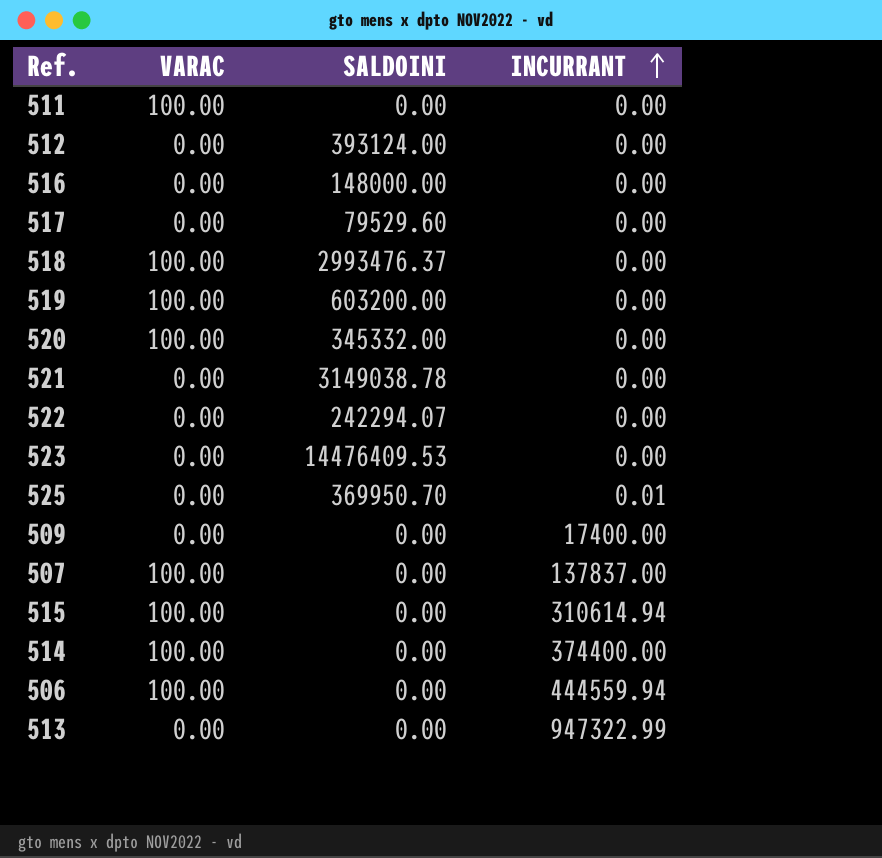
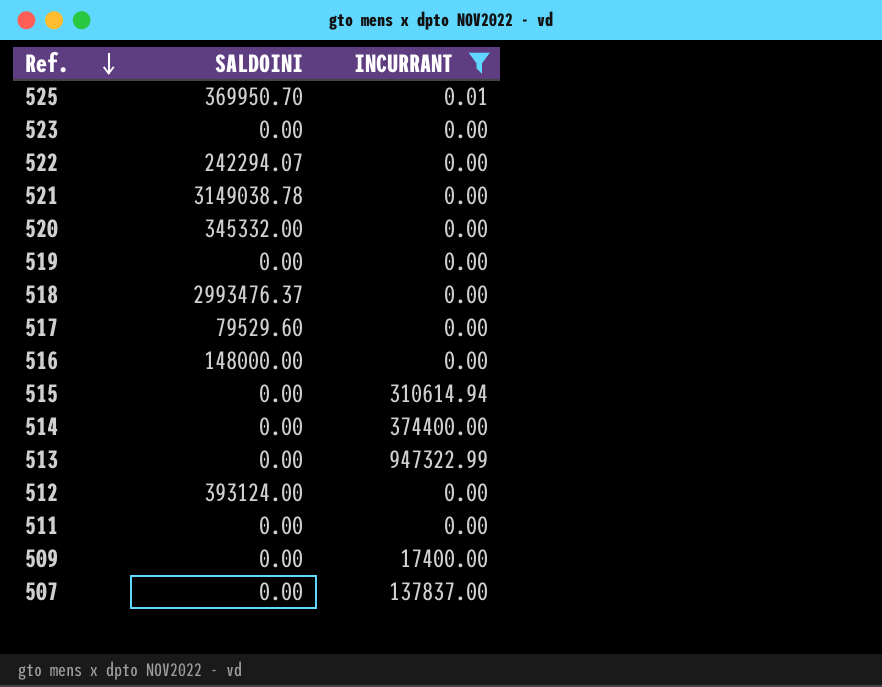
filter: none -> INCURRANT != 444559.94
row order: INCURRANT ascending -> Ref. descending
column VARAC | position: 2 -> none
523 | SALDOINI: 14476409.53 -> 0.00
519 | SALDOINI: 603200.00 -> 0.00

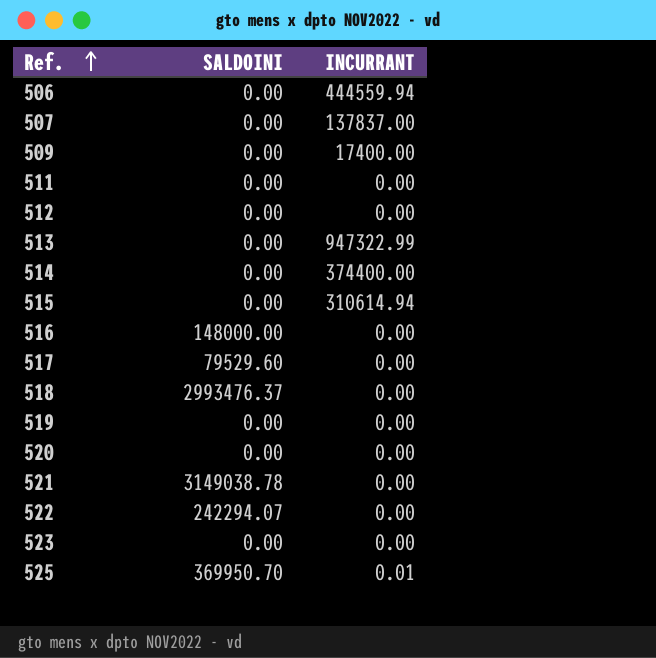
filter: INCURRANT != 444559.94 -> none
row order: Ref. descending -> Ref. ascending
512 | SALDOINI: 393124.00 -> 0.00
520 | SALDOINI: 345332.00 -> 0.00

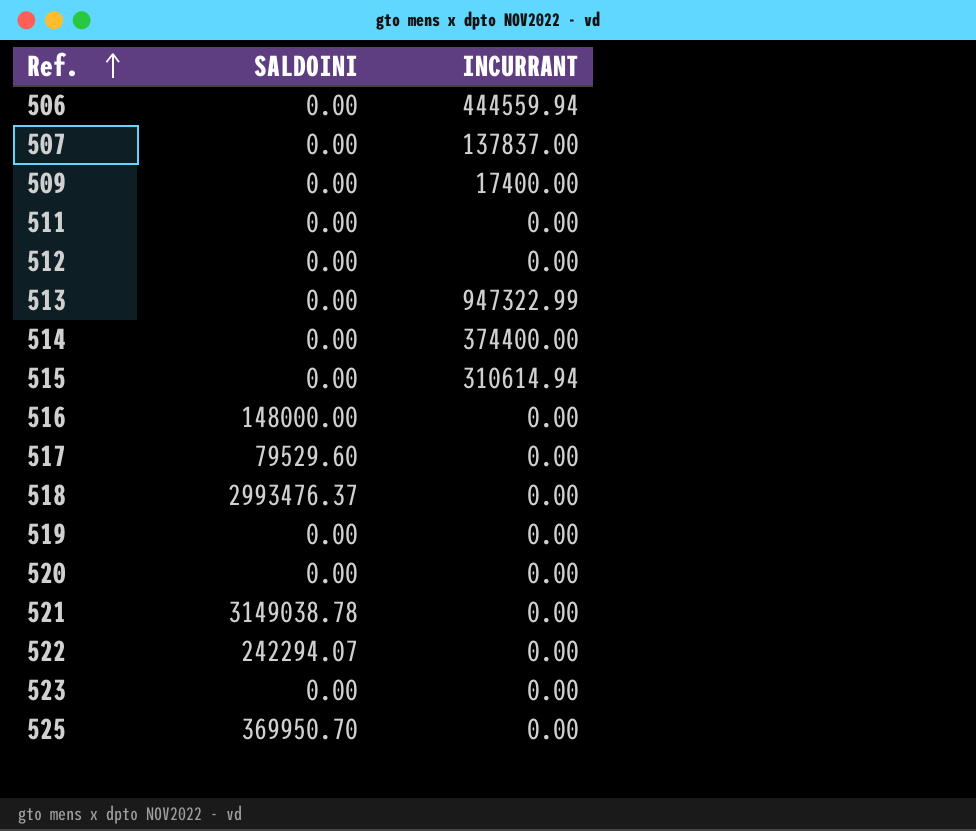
525 | INCURRANT: 0.01 -> 0.00

